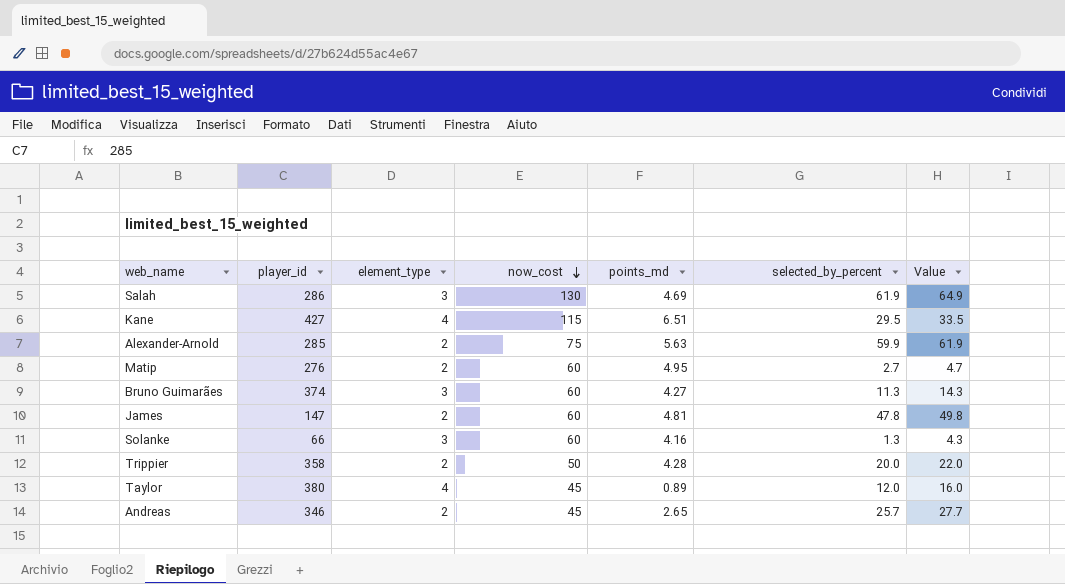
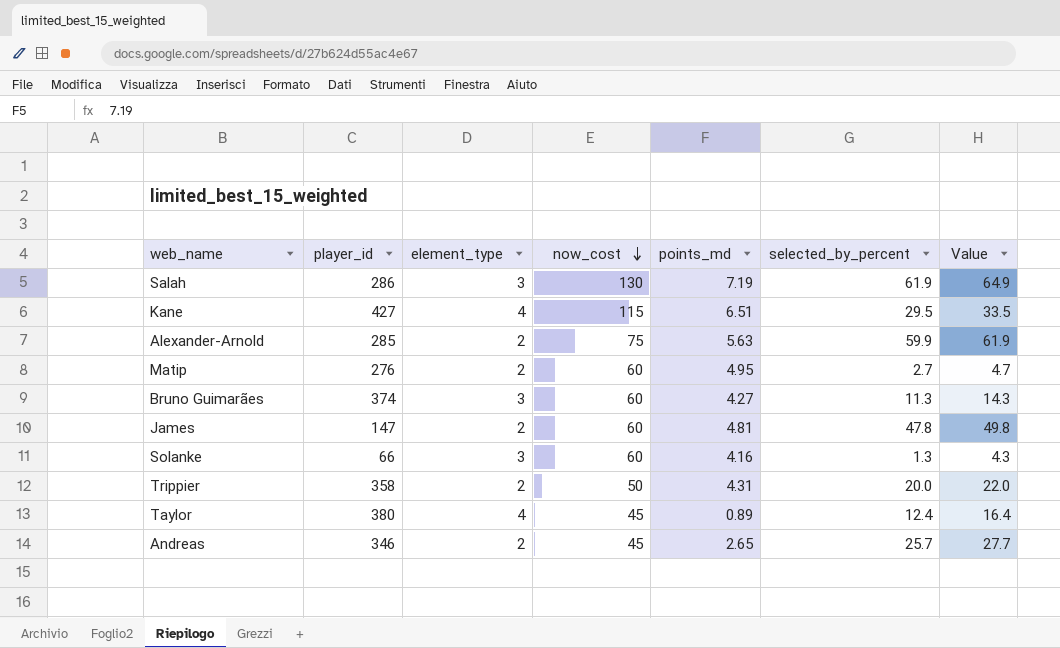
Salah | points_md: 4.69 -> 7.19
Trippier | points_md: 4.28 -> 4.31
Taylor | selected_by_percent: 12.0 -> 12.4
Taylor | Value: 16.0 -> 16.4

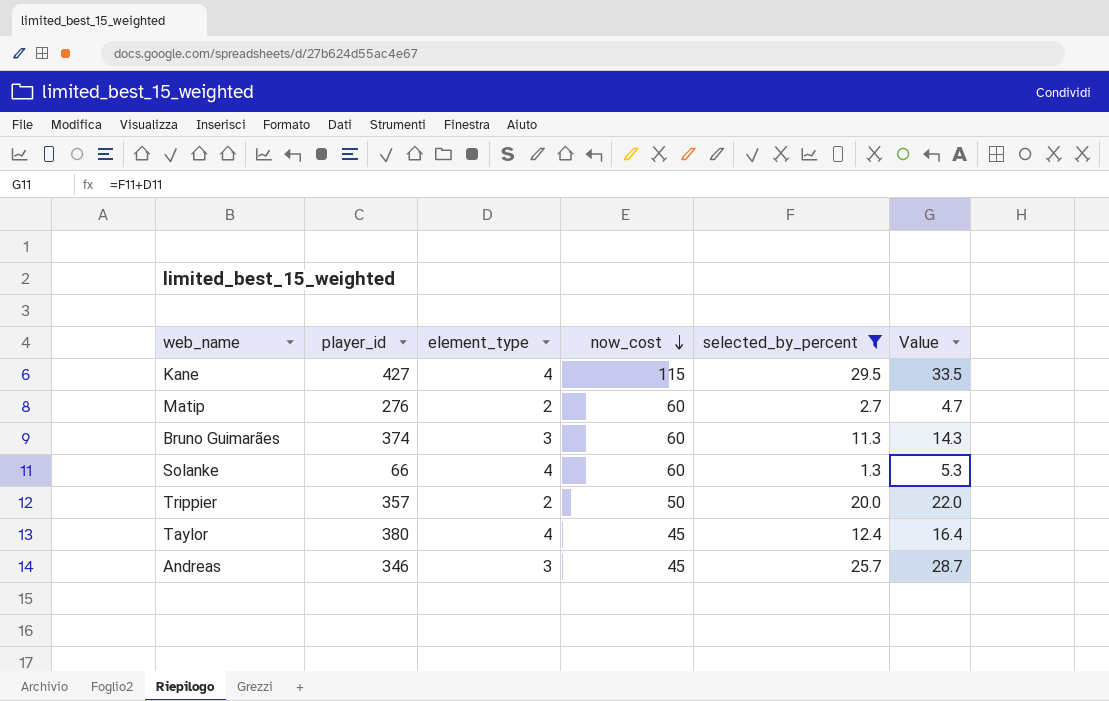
filter: none -> selected_by_percent <= 29.5
column points_md | position: 5 -> none
Solanke | element_type: 3 -> 4
Solanke | Value: 4.3 -> 5.3
Trippier | player_id: 358 -> 357
Andreas | element_type: 2 -> 3
Andreas | Value: 27.7 -> 28.7

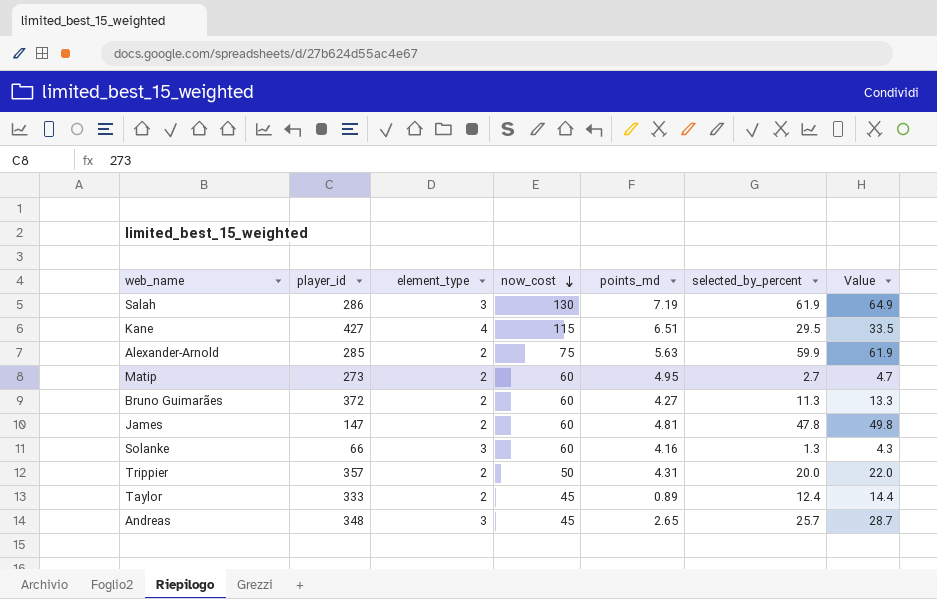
filter: selected_by_percent <= 29.5 -> none
column points_md | position: none -> 5
Matip | player_id: 276 -> 273
Bruno Guimarães | player_id: 374 -> 372
Bruno Guimarães | element_type: 3 -> 2
Bruno Guimarães | Value: 14.3 -> 13.3
Solanke | element_type: 4 -> 3
Solanke | Value: 5.3 -> 4.3
Taylor | player_id: 380 -> 333
Taylor | element_type: 4 -> 2
Taylor | Value: 16.4 -> 14.4
Andreas | player_id: 346 -> 348

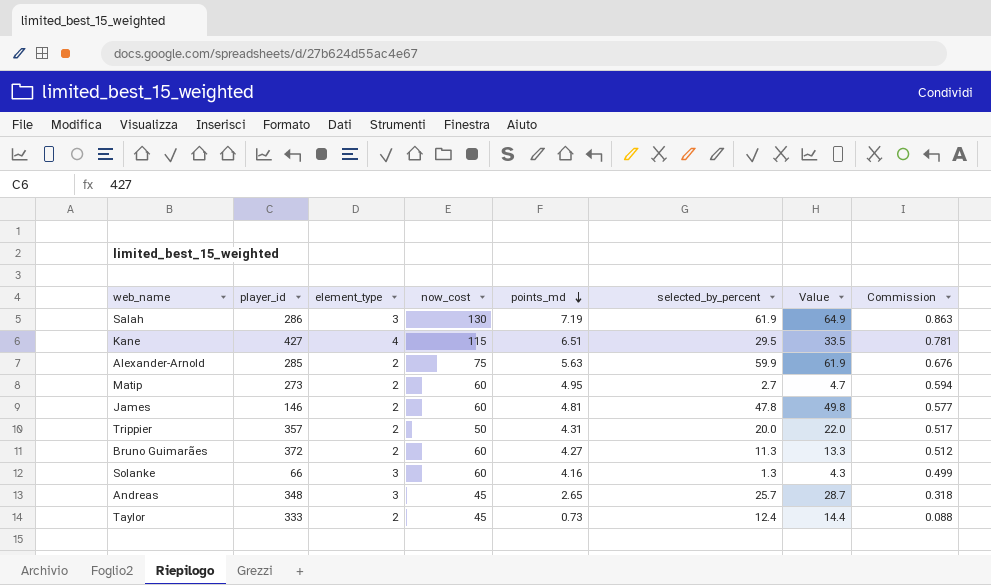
row order: now_cost descending -> points_md descending
column Commission | formula: none -> [points_md] * 0.12
James | player_id: 147 -> 146
Taylor | points_md: 0.89 -> 0.73

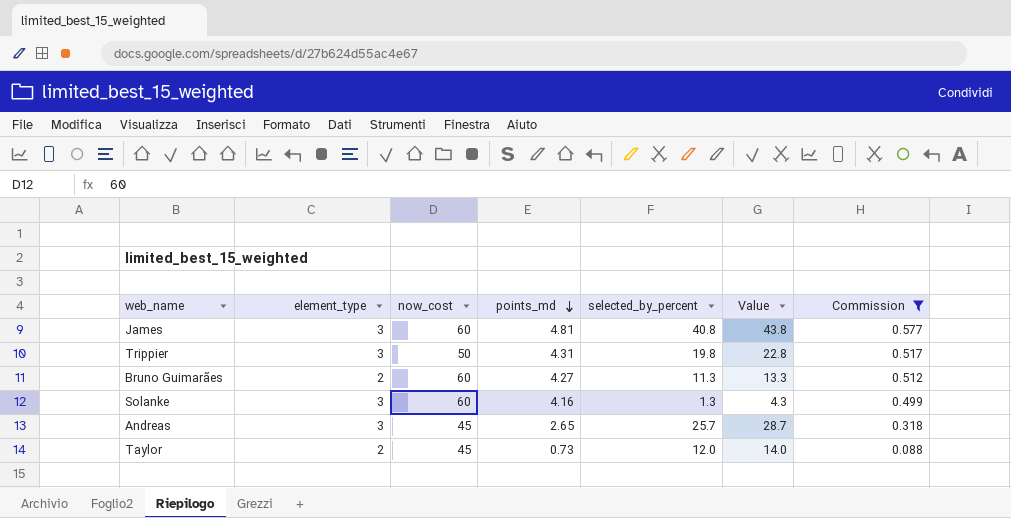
filter: none -> Commission <= 0.577
column player_id | position: 2 -> none
James | element_type: 2 -> 3
James | selected_by_percent: 47.8 -> 40.8
James | Value: 49.8 -> 43.8
Trippier | element_type: 2 -> 3
Trippier | selected_by_percent: 20.0 -> 19.8
Trippier | Value: 22.0 -> 22.8
Taylor | selected_by_percent: 12.4 -> 12.0
Taylor | Value: 14.4 -> 14.0

